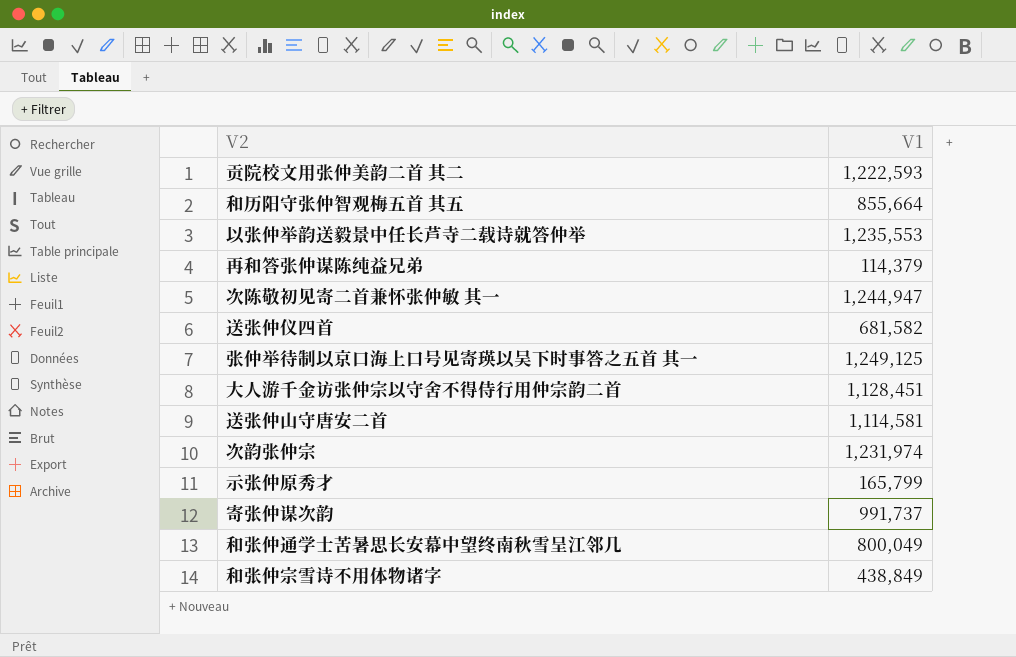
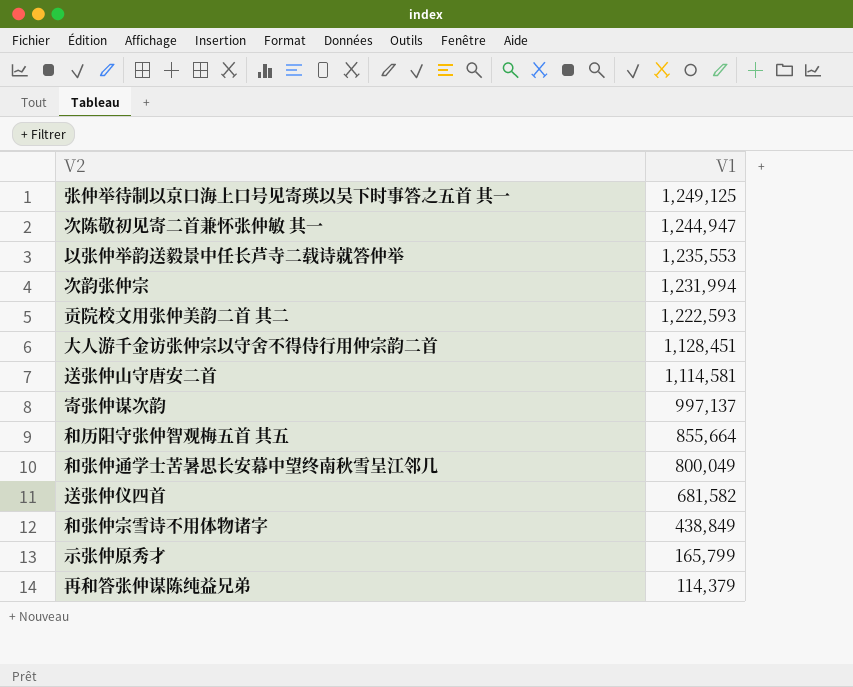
row order: none -> V1 descending
次韵张仲宗 | V1: 1,231,974 -> 1,231,994
寄张仲谋次韵 | V1: 991,737 -> 997,137

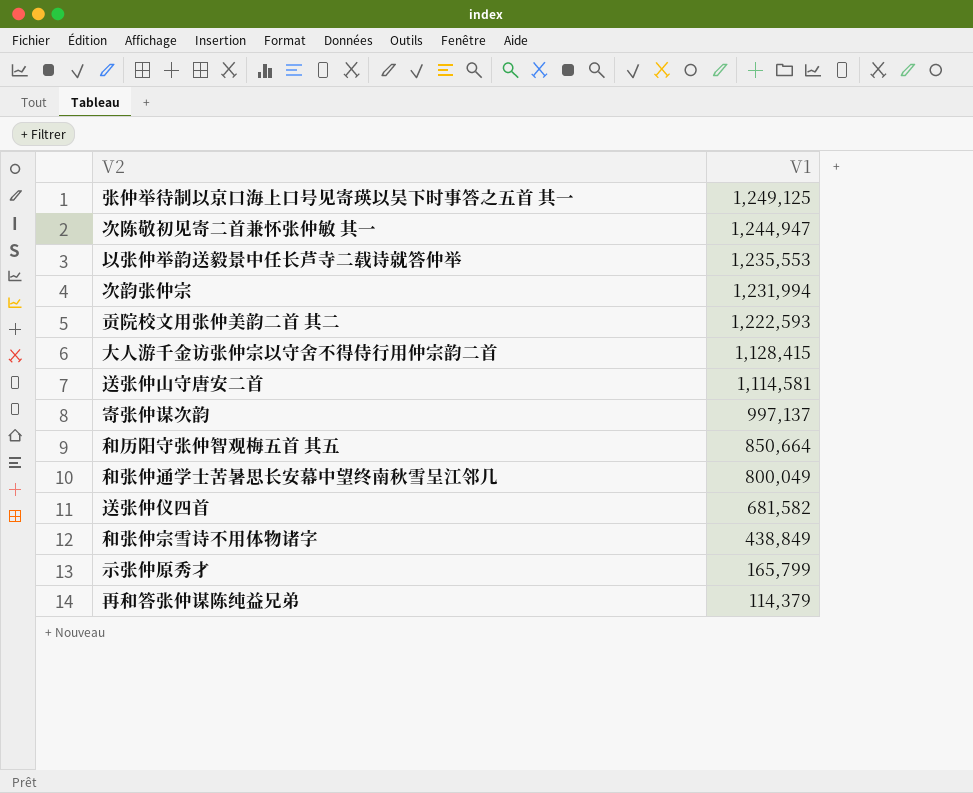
大人游千金访张仲宗以守舍不得侍行用仲宗韵二首 | V1: 1,128,451 -> 1,128,415
和历阳守张仲智观梅五首 其五 | V1: 855,664 -> 850,664

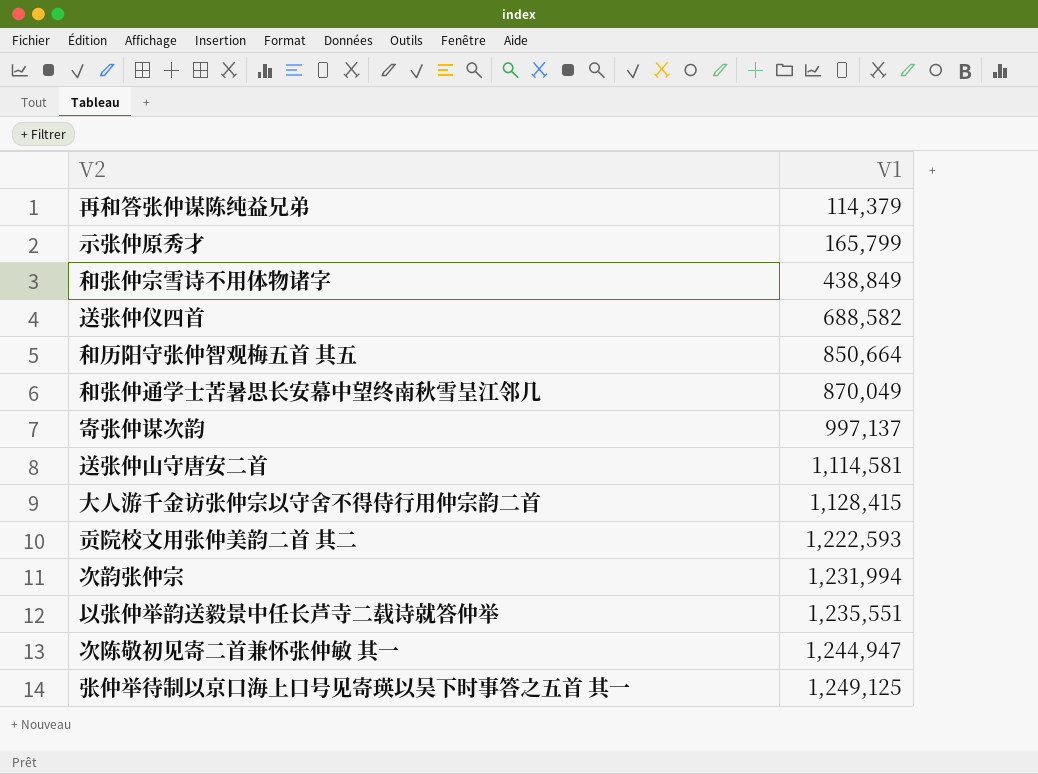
row order: V1 descending -> V1 ascending
送张仲仪四首 | V1: 681,582 -> 688,582
和张仲通学士苦暑思长安幕中望终南秋雪呈江邻几 | V1: 800,049 -> 870,049
以张仲举韵送毅景中任长芦寺二载诗就答仲举 | V1: 1,235,553 -> 1,235,551

